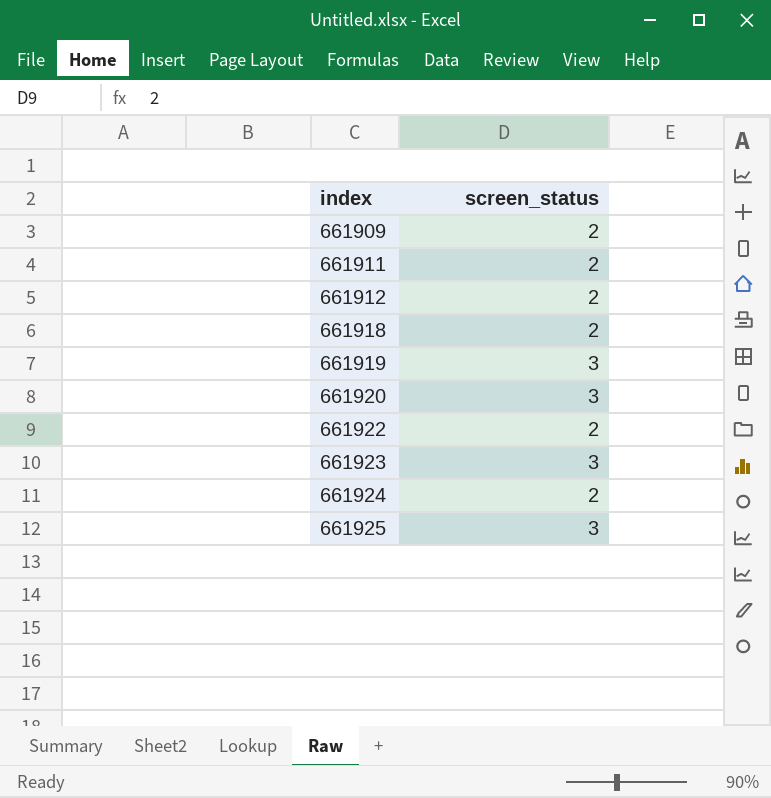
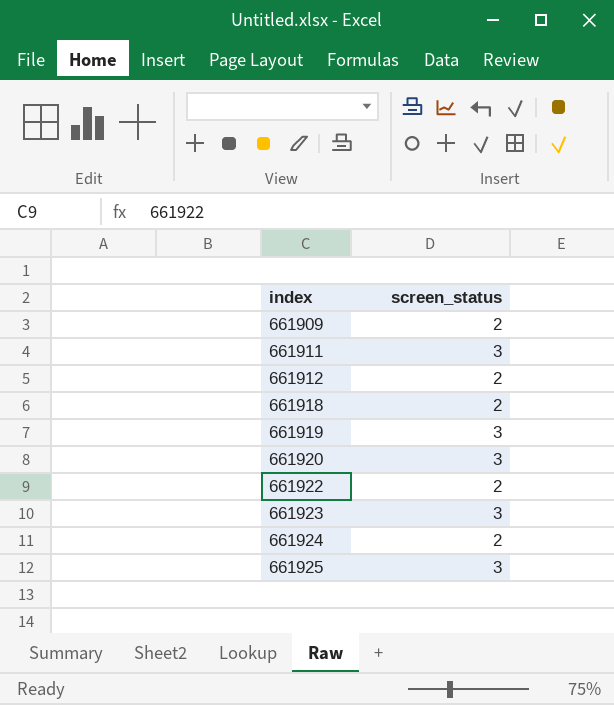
661911 | screen_status: 2 -> 3

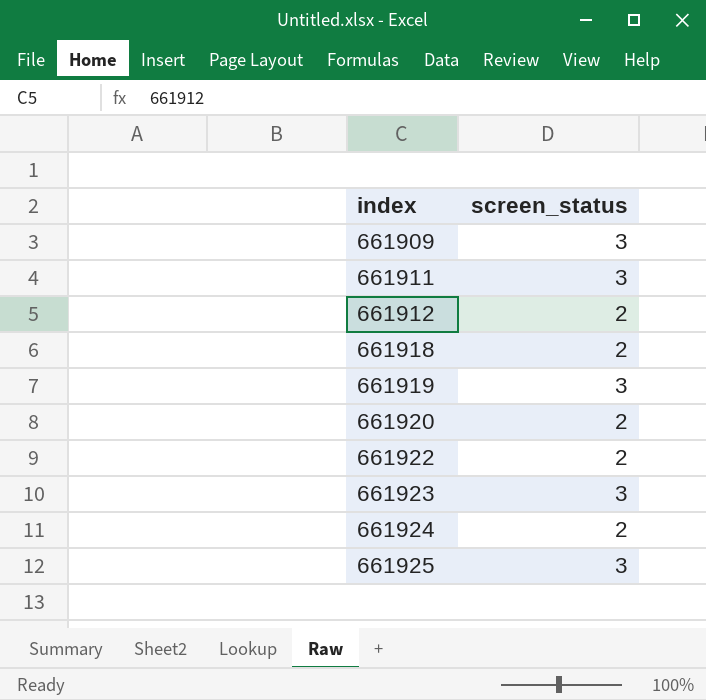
661909 | screen_status: 2 -> 3
661920 | screen_status: 3 -> 2

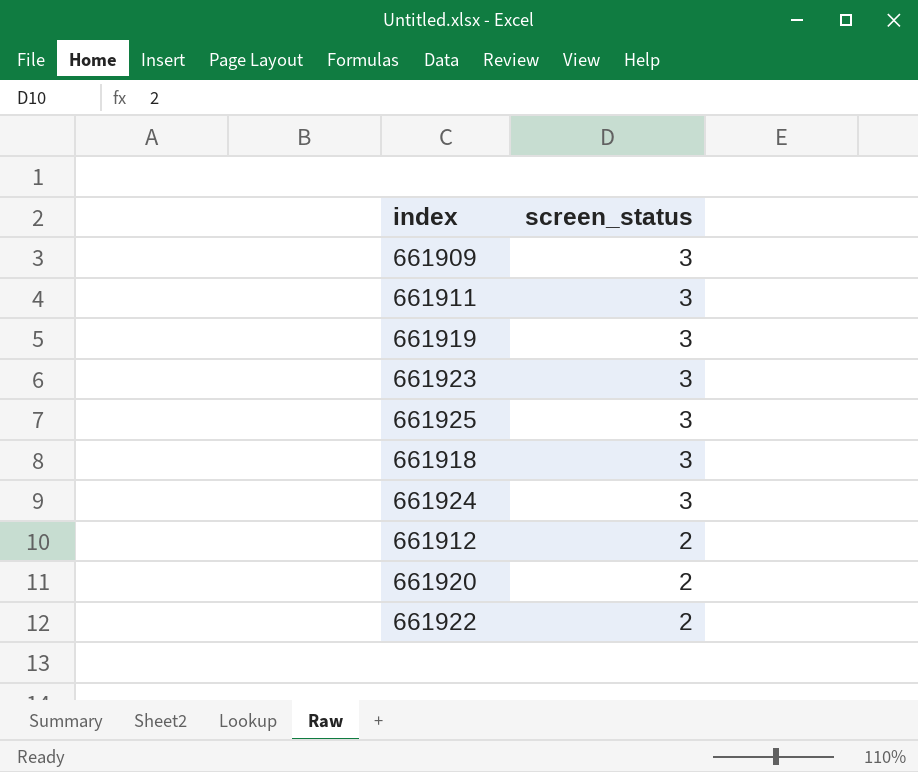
row order: index ascending -> screen_status descending
661918 | screen_status: 2 -> 3
661924 | screen_status: 2 -> 3

